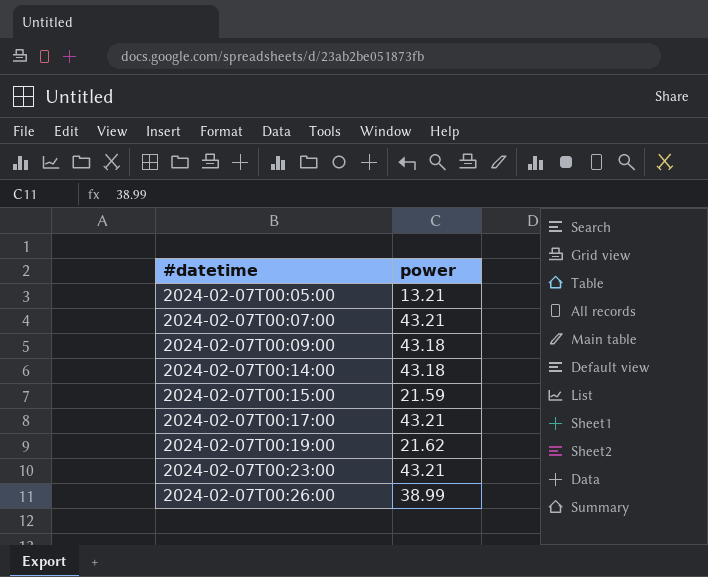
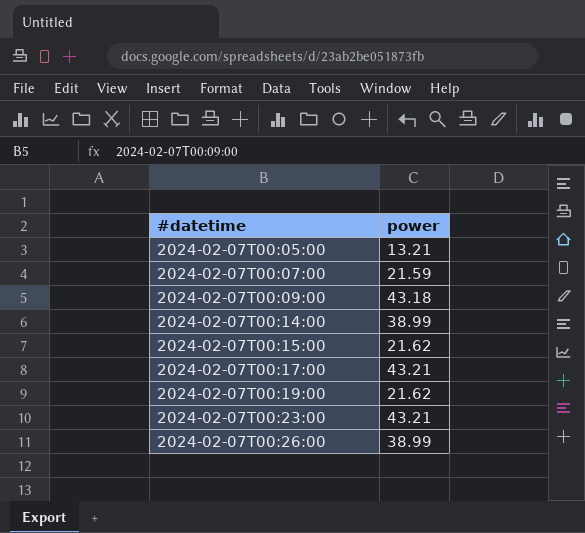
2024-02-07T00:07:00 | power: 43.21 -> 21.59
2024-02-07T00:14:00 | power: 43.18 -> 38.99
2024-02-07T00:15:00 | power: 21.59 -> 21.62

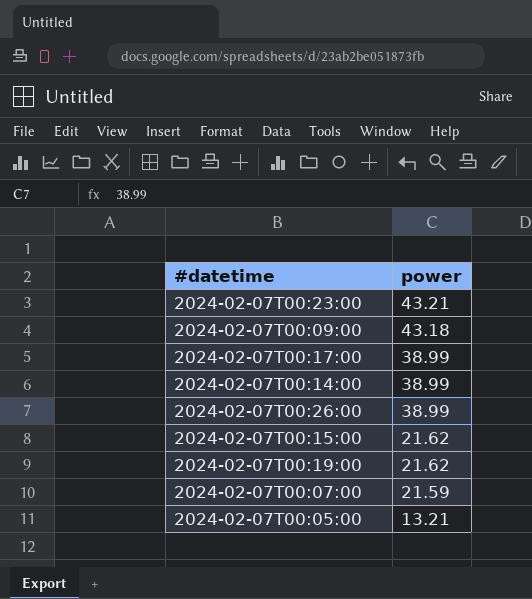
row order: #datetime ascending -> power descending
2024-02-07T00:17:00 | power: 43.21 -> 38.99

